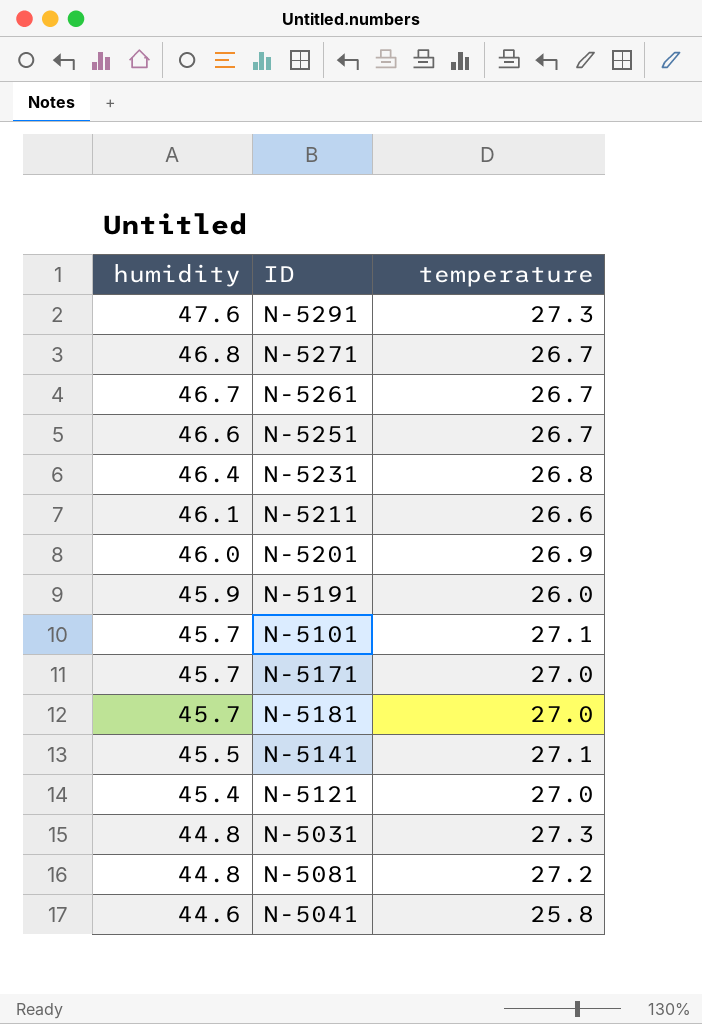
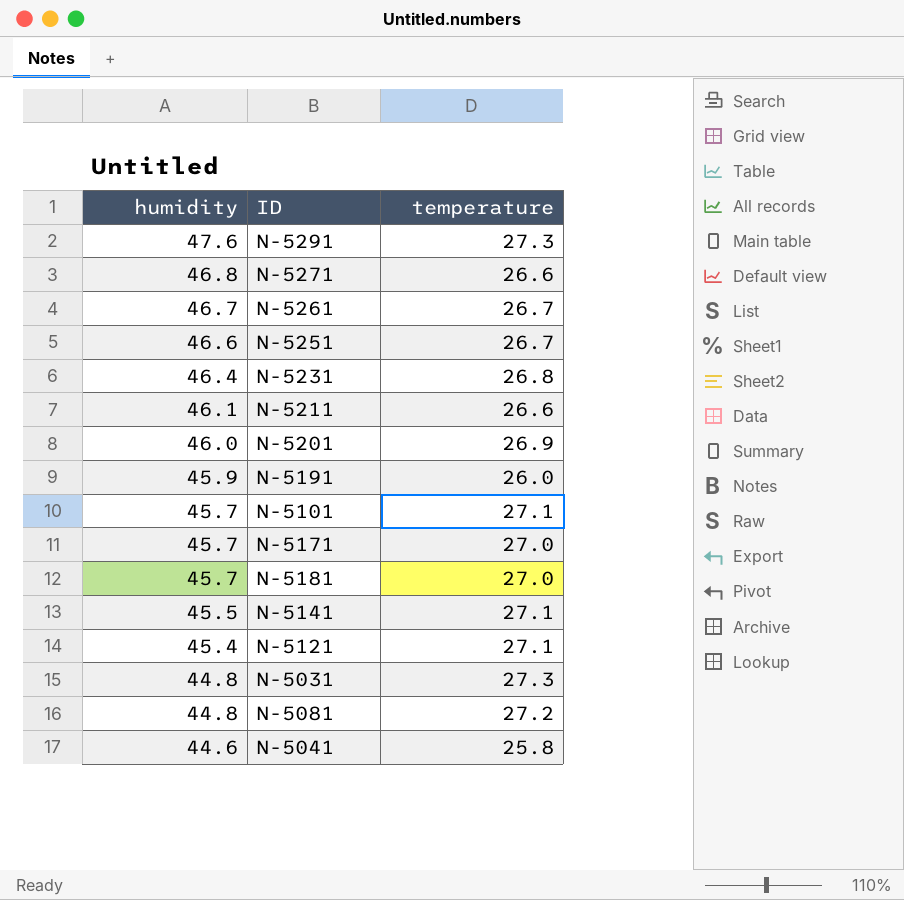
N-5271 | temperature: 26.7 -> 26.6
N-5121 | temperature: 27.0 -> 27.1

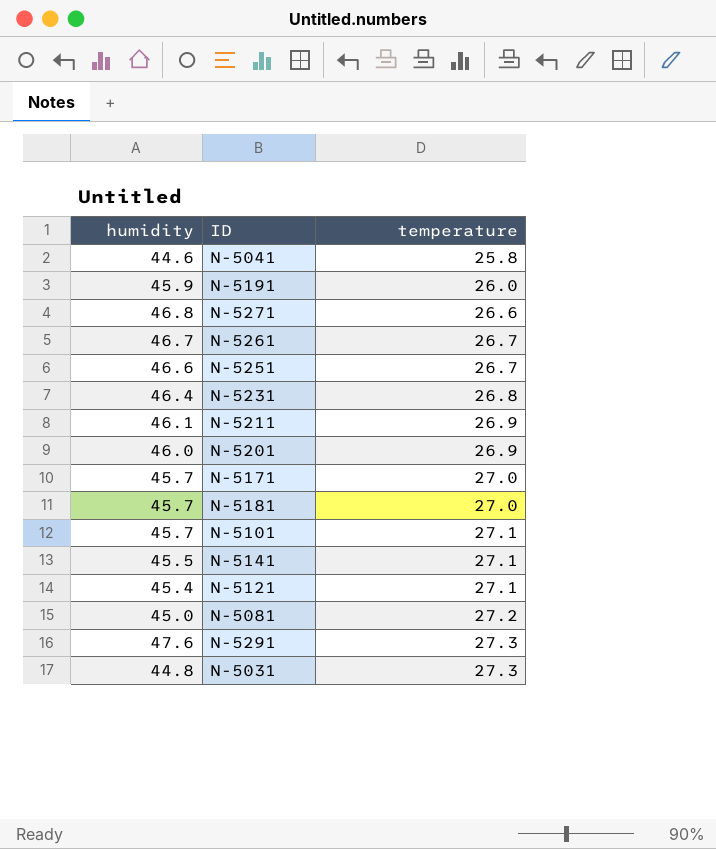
row order: humidity descending -> temperature ascending
N-5211 | temperature: 26.6 -> 26.9
N-5081 | humidity: 44.8 -> 45.0

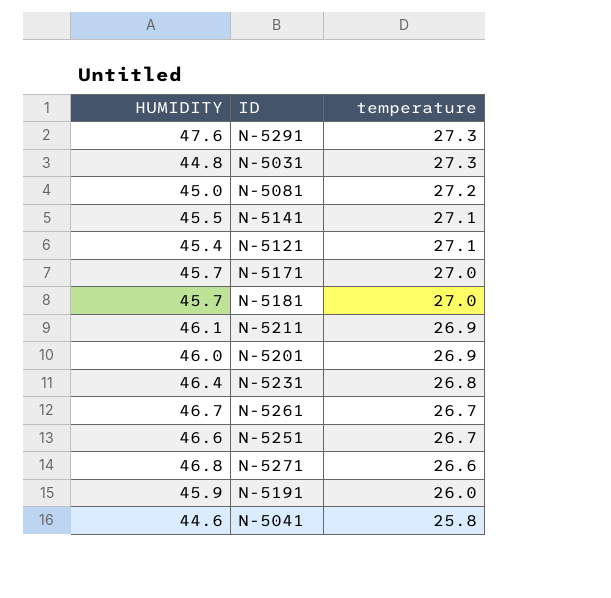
row order: temperature ascending -> temperature descending
column name: humidity -> HUMIDITY
row N-5101: 45.7 | 27.1 -> none

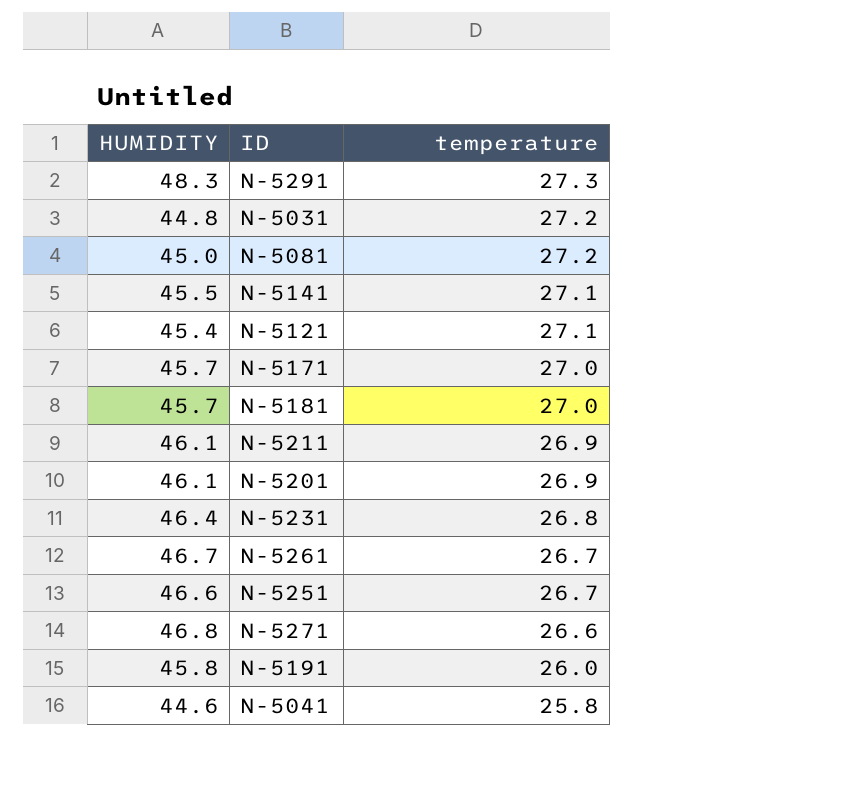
N-5291 | HUMIDITY: 47.6 -> 48.3
N-5031 | temperature: 27.3 -> 27.2
N-5201 | HUMIDITY: 46.0 -> 46.1
N-5191 | HUMIDITY: 45.9 -> 45.8

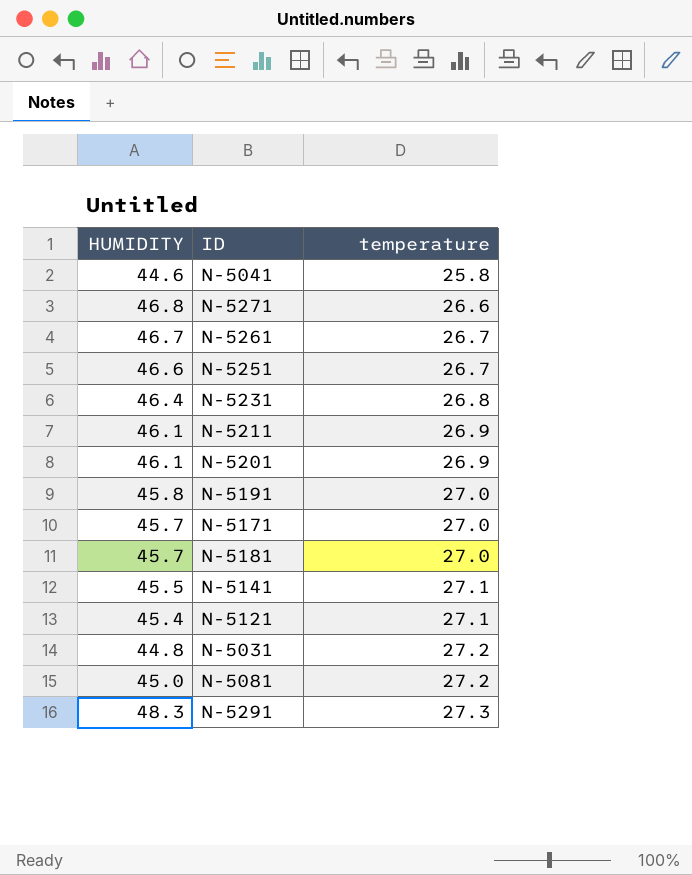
row order: temperature descending -> temperature ascending
N-5191 | temperature: 26.0 -> 27.0

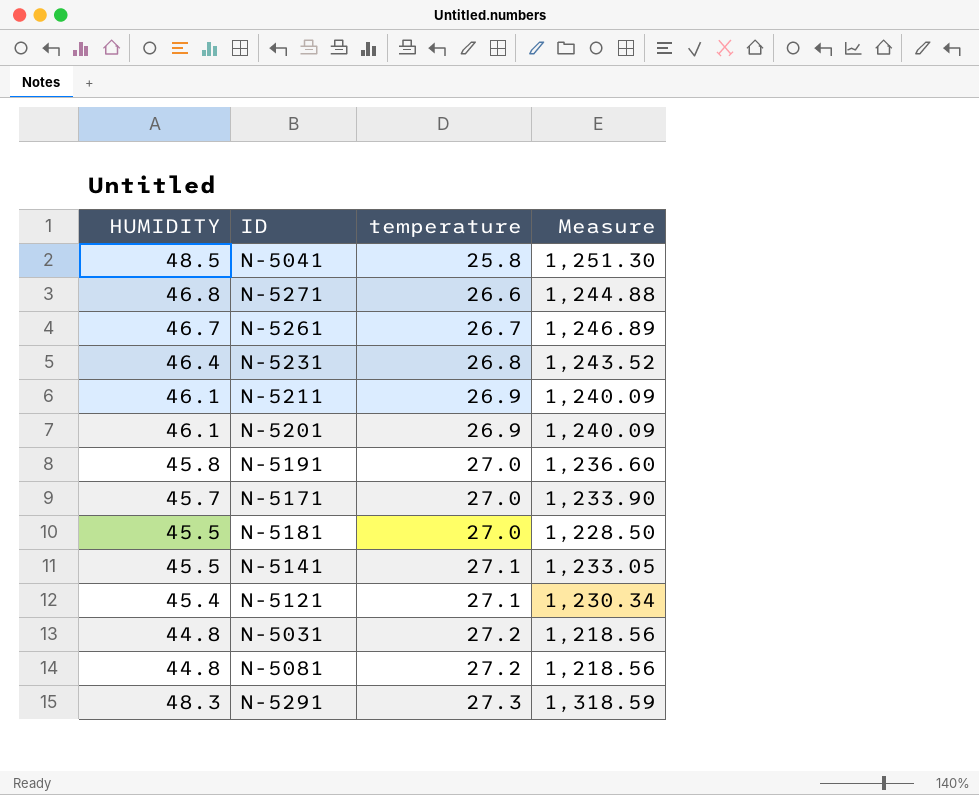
column Measure | formula: none -> [HUMIDITY] * [temperature]
row N-5251: 46.6 | 26.7 -> none
N-5041 | HUMIDITY: 44.6 -> 48.5
N-5181 | HUMIDITY: 45.7 -> 45.5
N-5081 | HUMIDITY: 45.0 -> 44.8

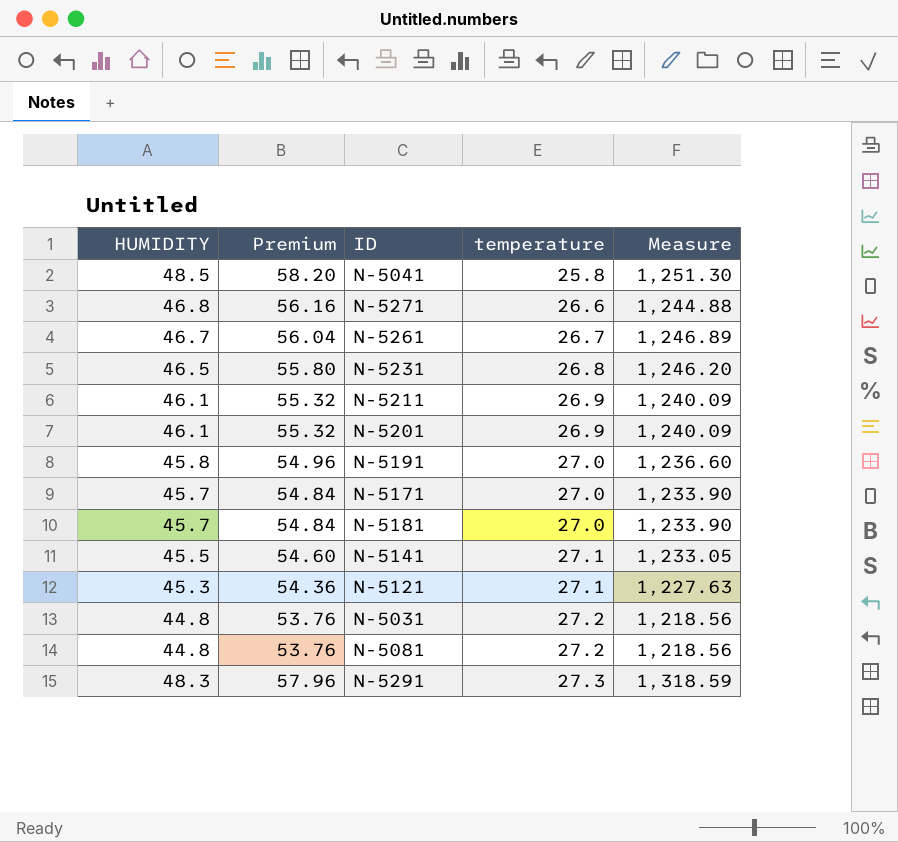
column Premium | formula: none -> [HUMIDITY] * 1.2
N-5231 | HUMIDITY: 46.4 -> 46.5
N-5231 | Measure: 1,243.52 -> 1,246.20
N-5181 | HUMIDITY: 45.5 -> 45.7
N-5181 | Measure: 1,228.50 -> 1,233.90
N-5121 | HUMIDITY: 45.4 -> 45.3
N-5121 | Measure: 1,230.34 -> 1,227.63

